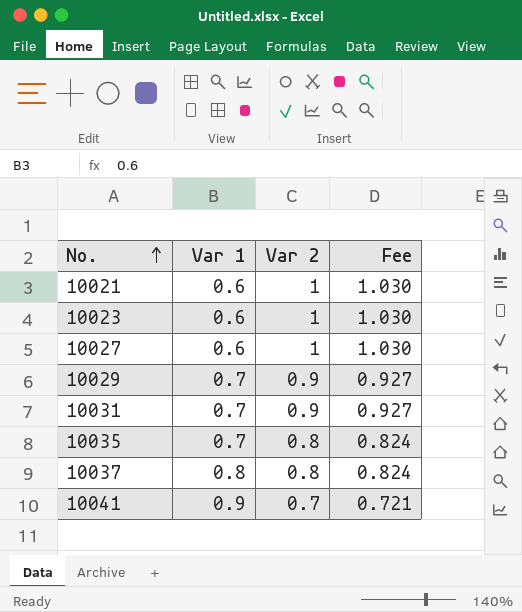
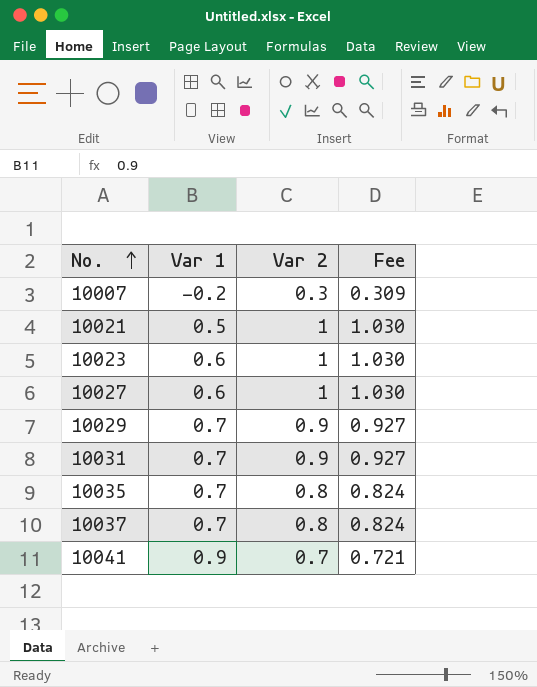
row 10007: none -> -0.2 | 0.3 | 0.309
10021 | Var 1: 0.6 -> 0.5
10037 | Var 1: 0.8 -> 0.7

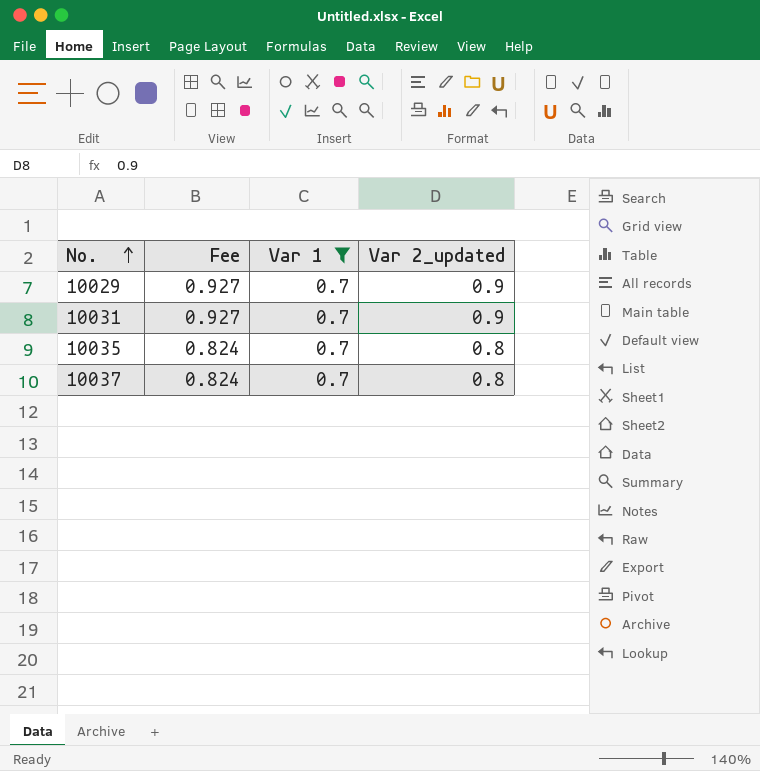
filter: none -> Var 1 = 0.7
column Fee | position: 4 -> 2
column name: Var 2 -> Var 2_updated

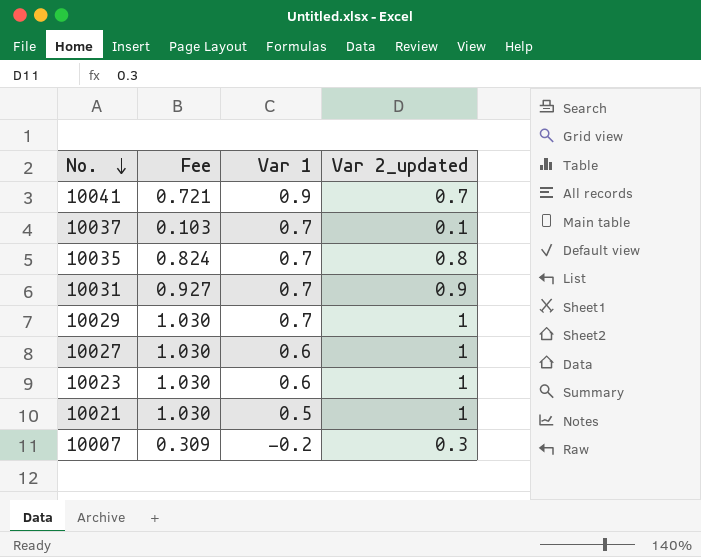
filter: Var 1 = 0.7 -> none
row order: No. ascending -> No. descending
10037 | Fee: 0.824 -> 0.103
10037 | Var 2_updated: 0.8 -> 0.1
10029 | Fee: 0.927 -> 1.030
10029 | Var 2_updated: 0.9 -> 1

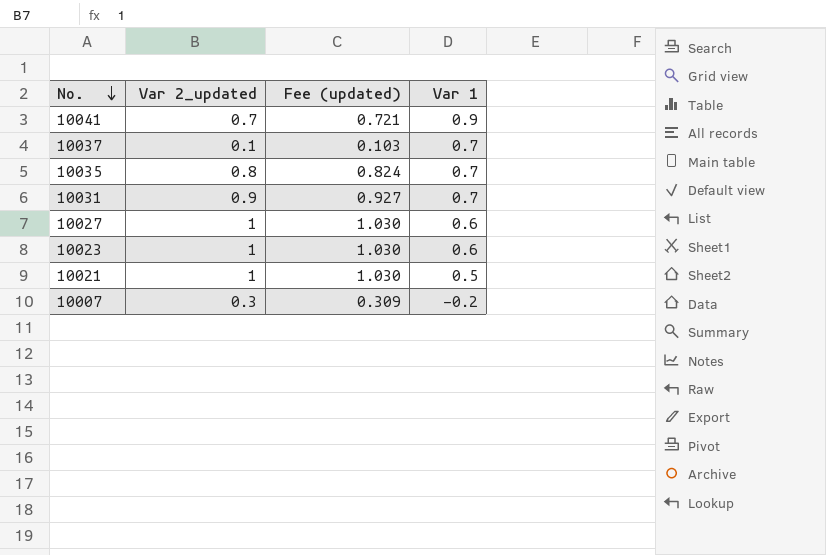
column Var 2_updated | position: 4 -> 2
column name: Fee -> Fee (updated)
row 10029: 1.030 | 0.7 | 1 -> none

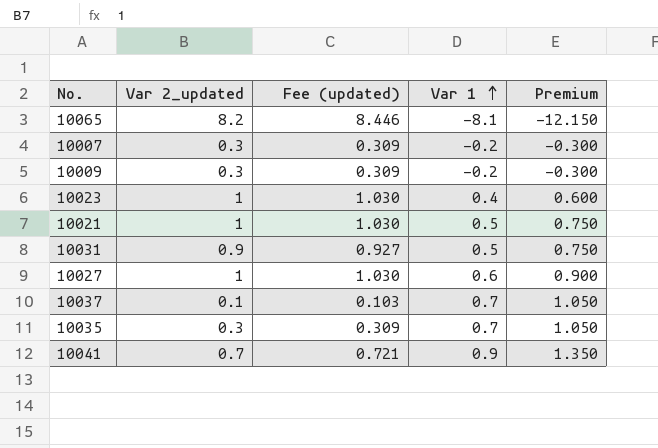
row order: No. descending -> Var 1 ascending
column Premium | formula: none -> [Var 1] * 1.5
row 10065: none -> 8.2 | 8.446 | -8.1 | -12.150
row 10009: none -> 0.3 | 0.309 | -0.2 | -0.300
10023 | Var 1: 0.6 -> 0.4
10031 | Var 1: 0.7 -> 0.5
10035 | Var 2_updated: 0.8 -> 0.3
10035 | Fee (updated): 0.824 -> 0.309

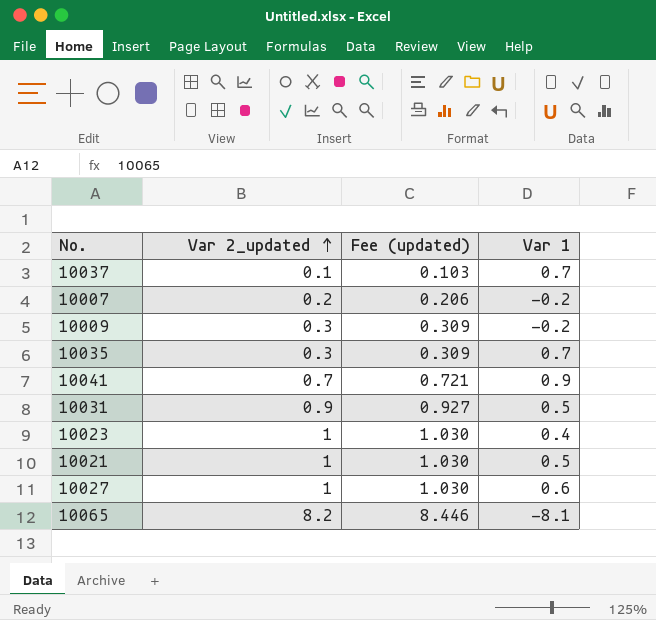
row order: Var 1 ascending -> Var 2_updated ascending
column Premium | formula: [Var 1] * 1.5 -> none
10007 | Var 2_updated: 0.3 -> 0.2
10007 | Fee (updated): 0.309 -> 0.206

